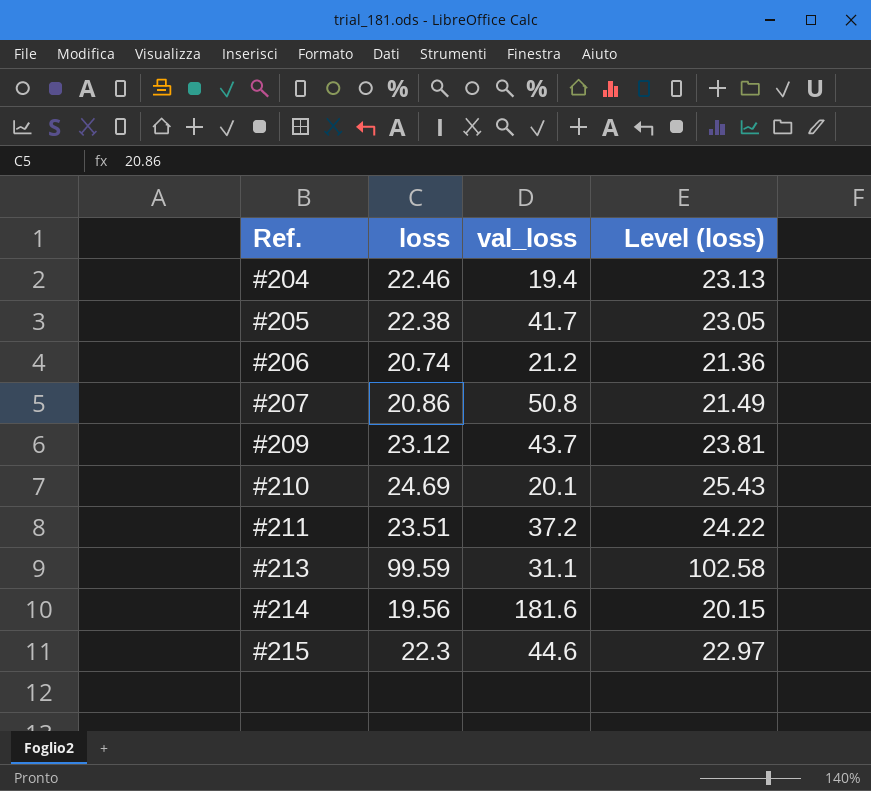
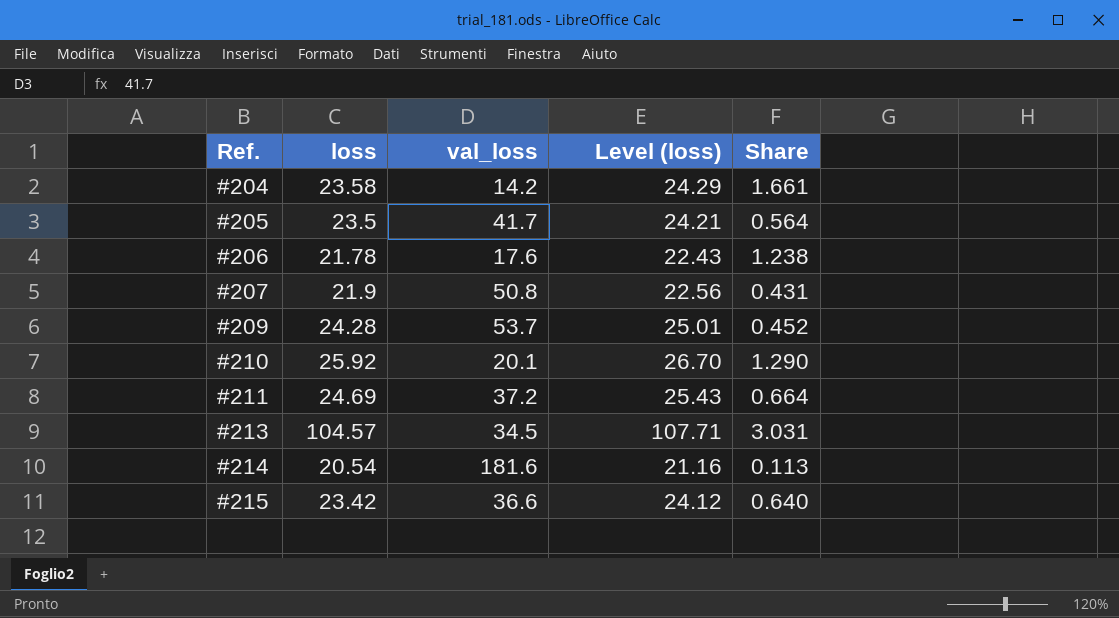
column Share | formula: none -> [loss] / [val_loss]
#204 | loss: 22.46 -> 23.58
#204 | val_loss: 19.4 -> 14.2
#204 | Level (loss): 23.13 -> 24.29
#205 | loss: 22.38 -> 23.5
#205 | Level (loss): 23.05 -> 24.21
#206 | loss: 20.74 -> 21.78
#206 | val_loss: 21.2 -> 17.6
#206 | Level (loss): 21.36 -> 22.43
#207 | loss: 20.86 -> 21.9
#207 | Level (loss): 21.49 -> 22.56
#209 | loss: 23.12 -> 24.28
#209 | val_loss: 43.7 -> 53.7
#209 | Level (loss): 23.81 -> 25.01
#210 | loss: 24.69 -> 25.92
#210 | Level (loss): 25.43 -> 26.70
#211 | loss: 23.51 -> 24.69
#211 | Level (loss): 24.22 -> 25.43
#213 | loss: 99.59 -> 104.57
#213 | val_loss: 31.1 -> 34.5
#213 | Level (loss): 102.58 -> 107.71
#214 | loss: 19.56 -> 20.54
#214 | Level (loss): 20.15 -> 21.16
#215 | loss: 22.3 -> 23.42
#215 | val_loss: 44.6 -> 36.6
#215 | Level (loss): 22.97 -> 24.12

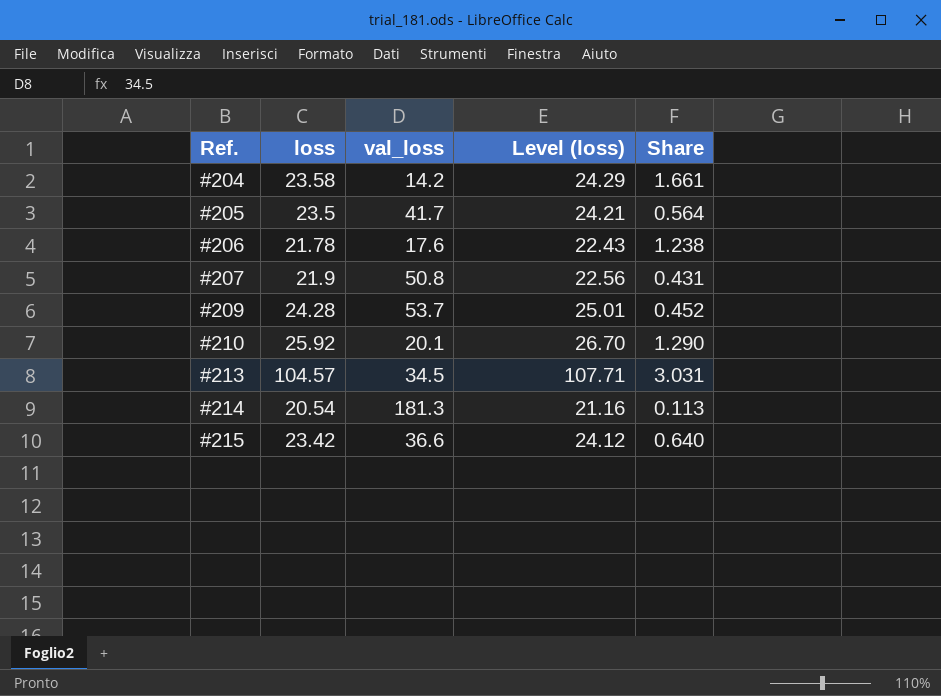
row #211: 24.69 | 37.2 | 25.43 | 0.664 -> none
#214 | val_loss: 181.6 -> 181.3

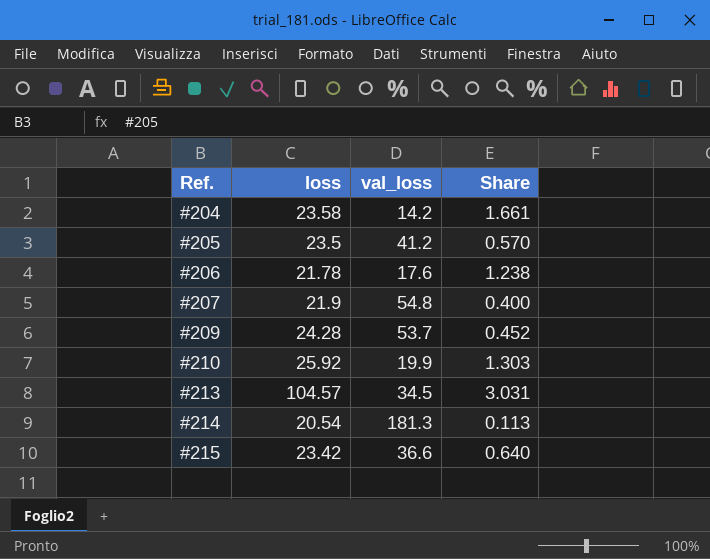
column Level (loss) | formula: [loss] * 1.03 -> none
#205 | val_loss: 41.7 -> 41.2
#205 | Share: 0.564 -> 0.570
#207 | val_loss: 50.8 -> 54.8
#207 | Share: 0.431 -> 0.400
#210 | val_loss: 20.1 -> 19.9
#210 | Share: 1.290 -> 1.303

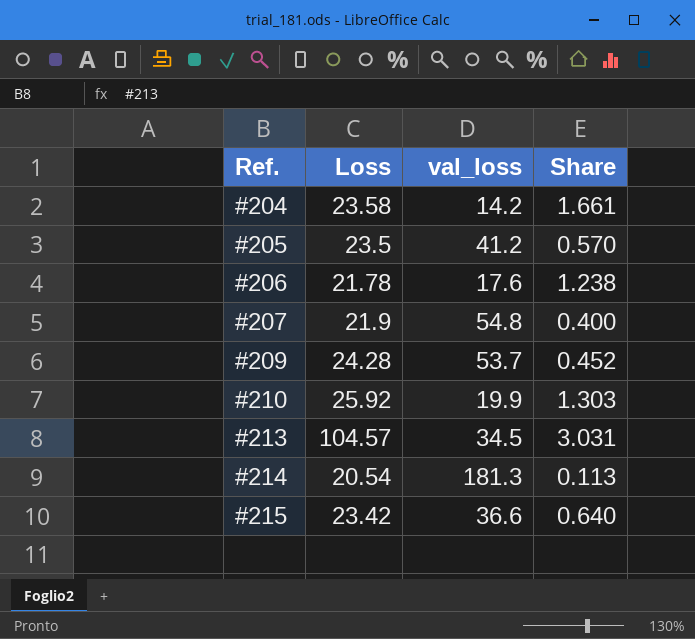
column name: loss -> Loss

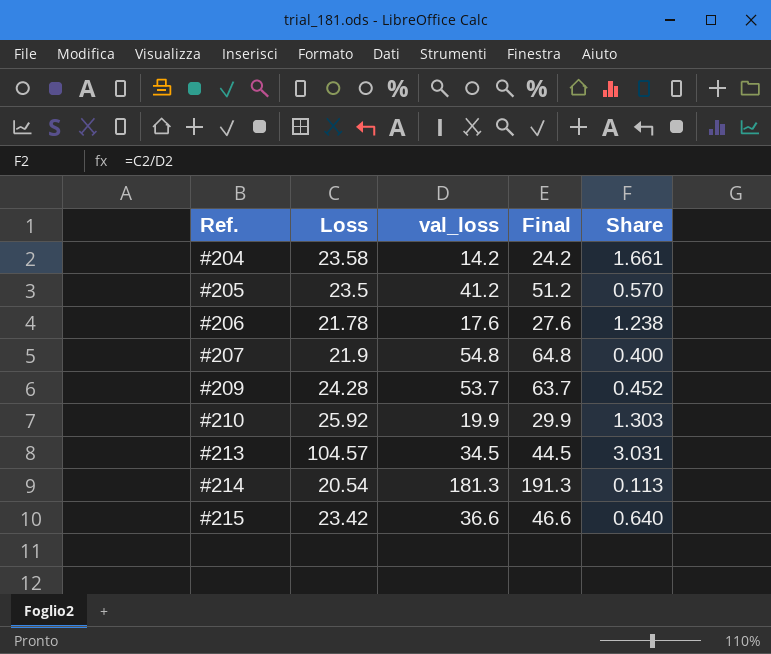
column Final | formula: none -> [val_loss] + 10

